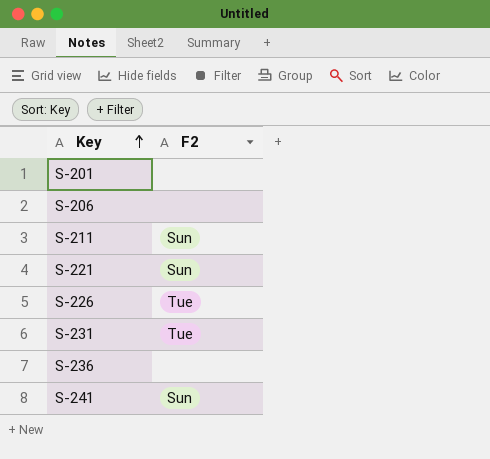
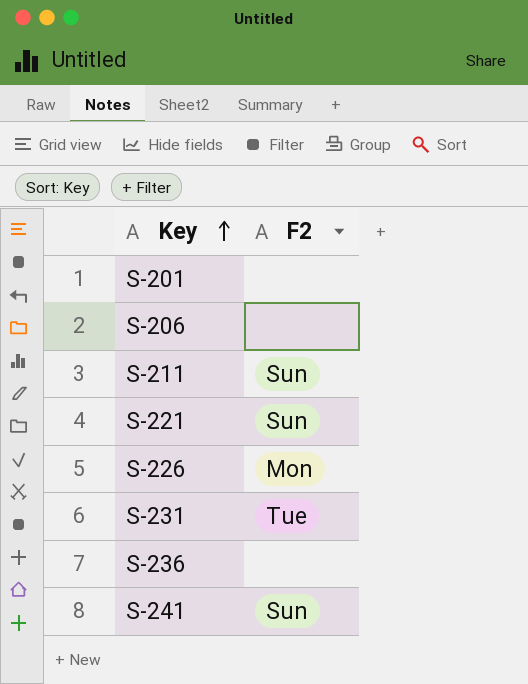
S-226 | F2: Tue -> Mon

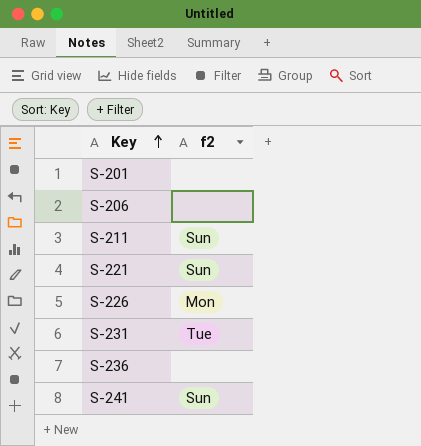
column name: F2 -> f2

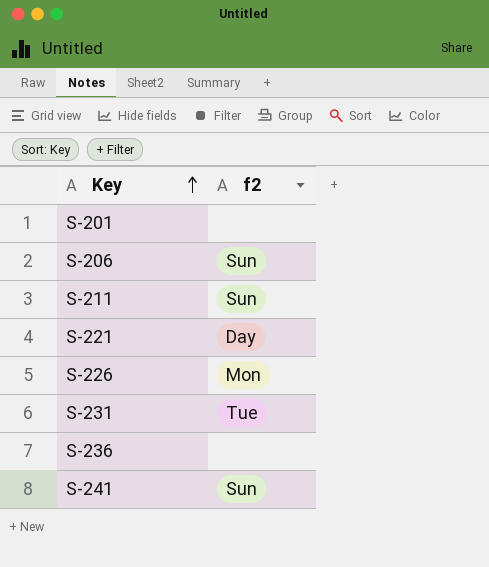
S-206 | f2: none -> Sun
S-221 | f2: Sun -> Day

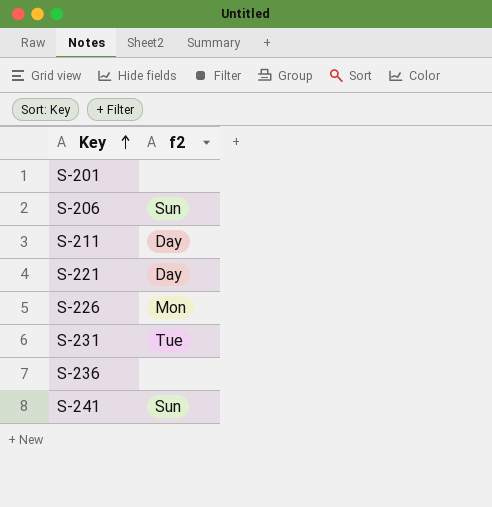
S-211 | f2: Sun -> Day

